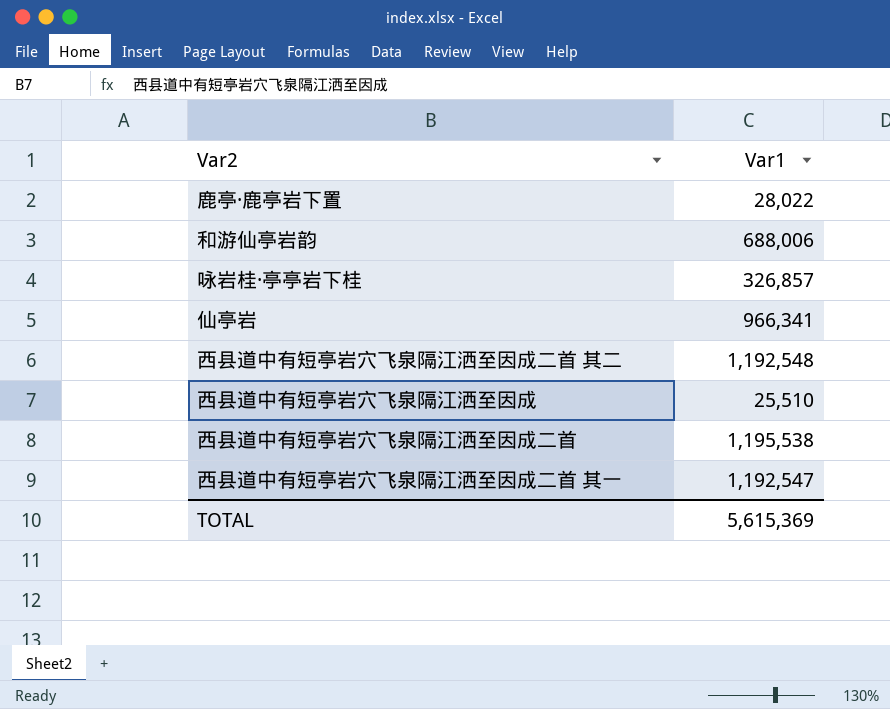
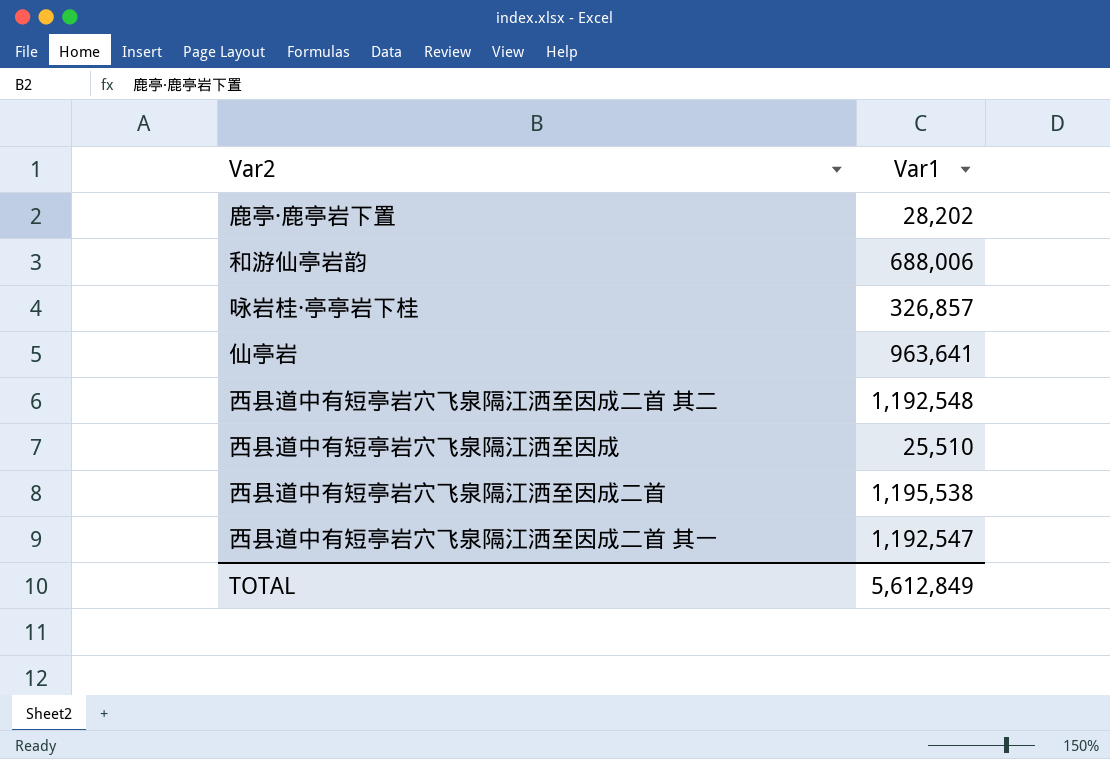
鹿亭·鹿亭岩下置 | Var1: 28,022 -> 28,202
仙亭岩 | Var1: 966,341 -> 963,641
TOTAL | Var1: 5,615,369 -> 5,612,849

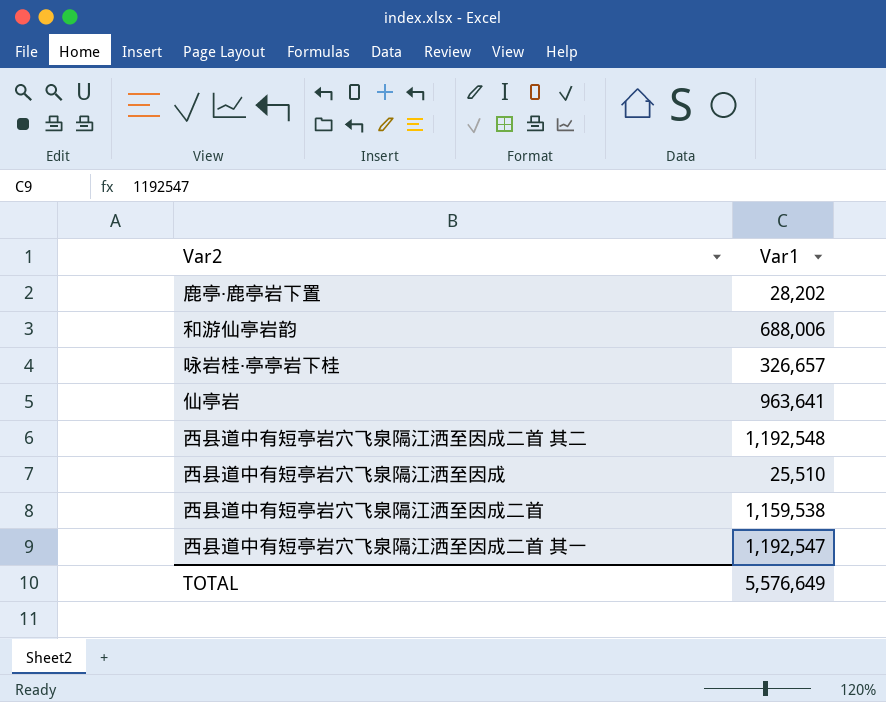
咏岩桂·亭亭岩下桂 | Var1: 326,857 -> 326,657
西县道中有短亭岩穴飞泉隔江洒至因成二首 | Var1: 1,195,538 -> 1,159,538
TOTAL | Var1: 5,612,849 -> 5,576,649

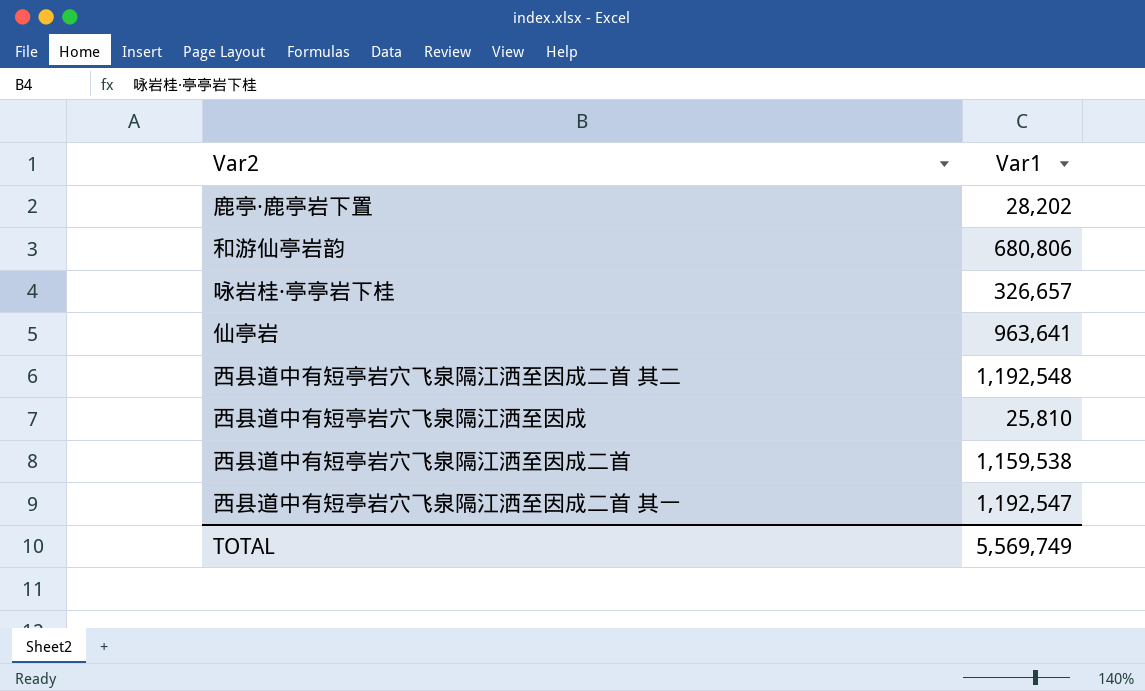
和游仙亭岩韵 | Var1: 688,006 -> 680,806
西县道中有短亭岩穴飞泉隔江洒至因成 | Var1: 25,510 -> 25,810
TOTAL | Var1: 5,576,649 -> 5,569,749

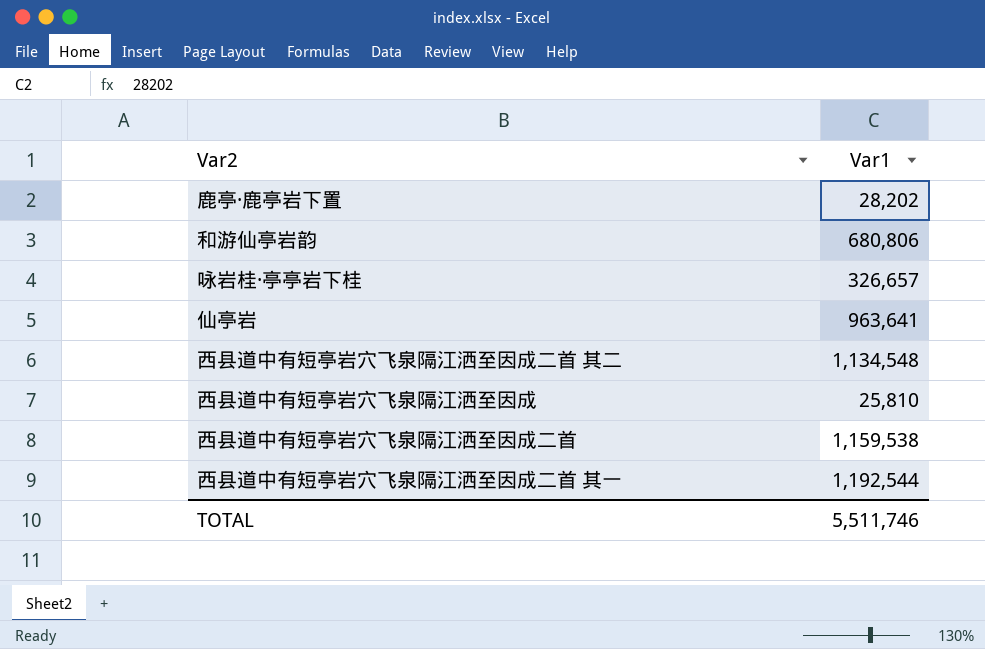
西县道中有短亭岩穴飞泉隔江洒至因成二首 其二 | Var1: 1,192,548 -> 1,134,548
西县道中有短亭岩穴飞泉隔江洒至因成二首 其一 | Var1: 1,192,547 -> 1,192,544
TOTAL | Var1: 5,569,749 -> 5,511,746

